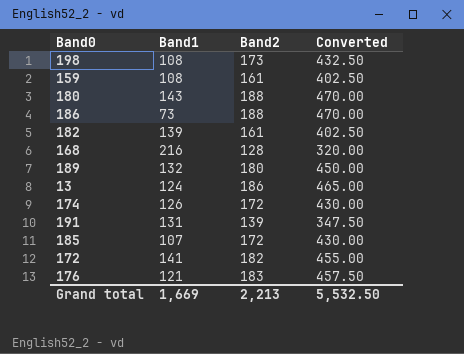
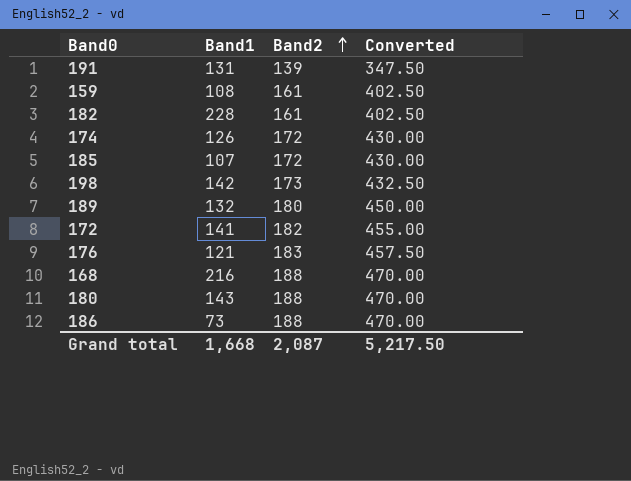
row order: none -> Band2 ascending
row 13: 124 | 186 | 465.00 -> none
182 | Band1: 139 -> 228
198 | Band1: 108 -> 142
168 | Band2: 128 -> 188
168 | Converted: 320.00 -> 470.00
Grand total | Band1: 1,669 -> 1,668
Grand total | Band2: 2,213 -> 2,087
Grand total | Converted: 5,532.50 -> 5,217.50

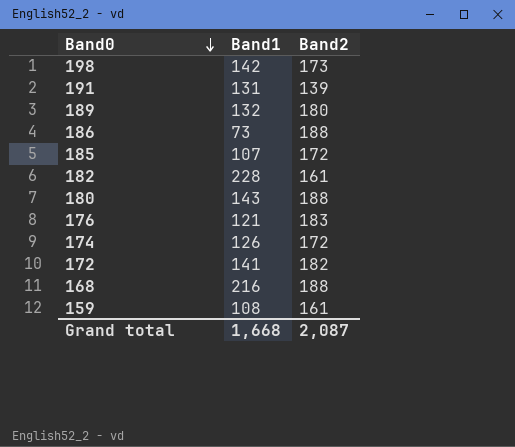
row order: Band2 ascending -> Band0 descending
column Converted | formula: [Band2] * 2.5 -> none

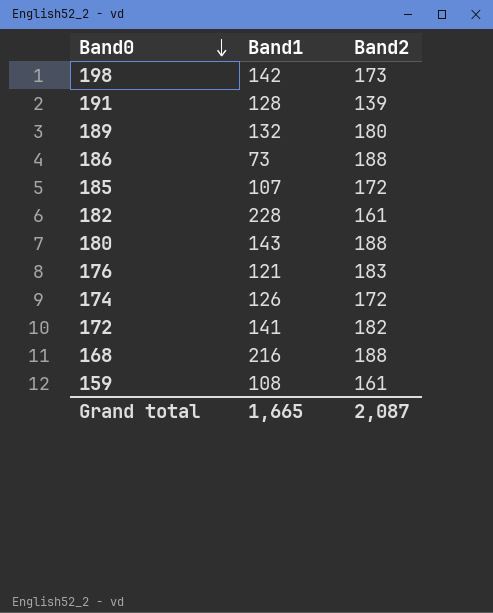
191 | Band1: 131 -> 128
Grand total | Band1: 1,668 -> 1,665

